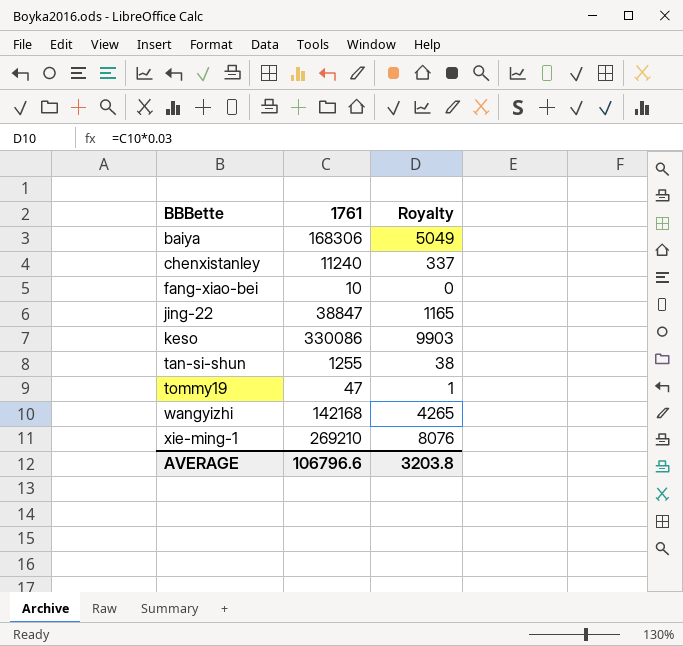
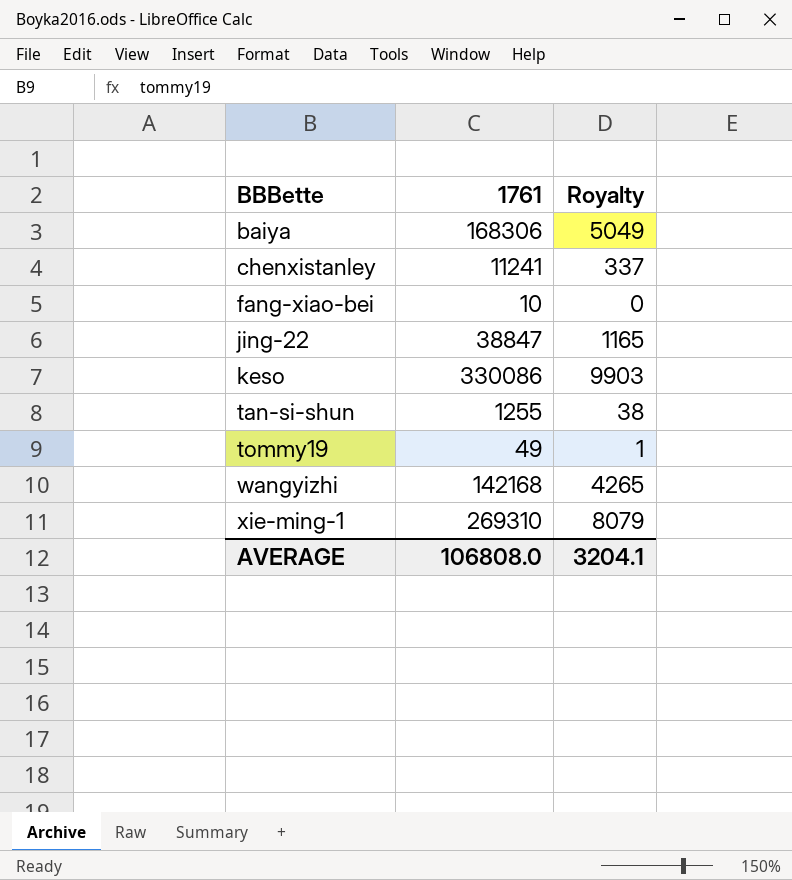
chenxistanley | 1761: 11240 -> 11241
tommy19 | 1761: 47 -> 49
xie-ming-1 | 1761: 269210 -> 269310
xie-ming-1 | Royalty: 8076 -> 8079
AVERAGE | 1761: 106796.6 -> 106808.0
AVERAGE | Royalty: 3203.8 -> 3204.1

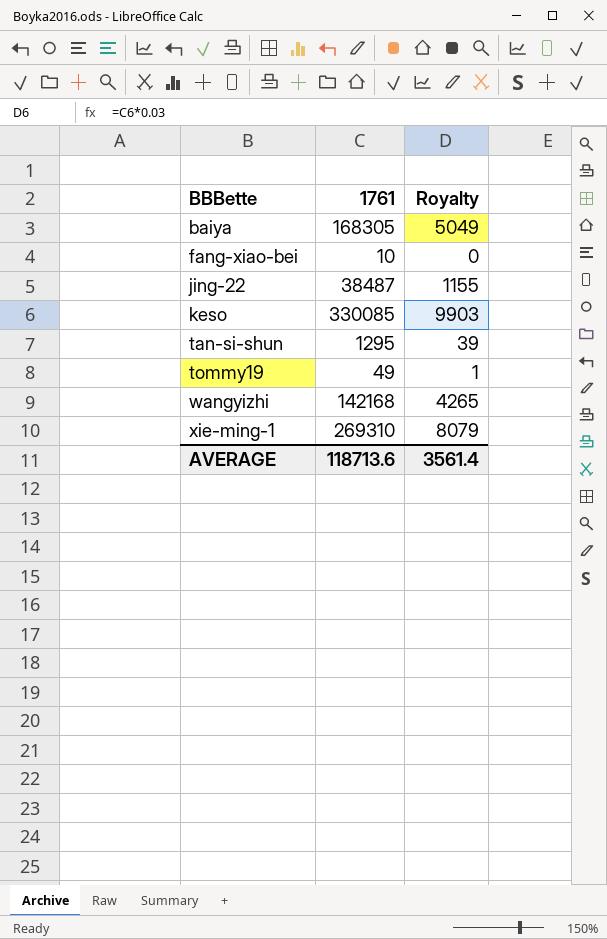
row chenxistanley: 11241 | 337 -> none
baiya | 1761: 168306 -> 168305
jing-22 | 1761: 38847 -> 38487
jing-22 | Royalty: 1165 -> 1155
keso | 1761: 330086 -> 330085
tan-si-shun | 1761: 1255 -> 1295
tan-si-shun | Royalty: 38 -> 39
AVERAGE | 1761: 106808.0 -> 118713.6
AVERAGE | Royalty: 3204.1 -> 3561.4

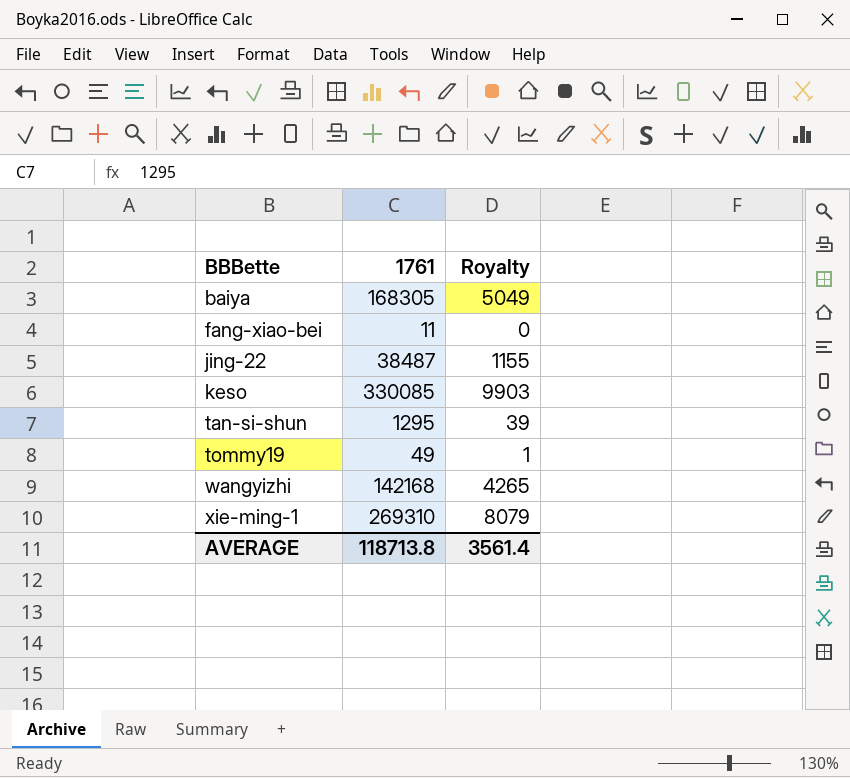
fang-xiao-bei | 1761: 10 -> 11
AVERAGE | 1761: 118713.6 -> 118713.8

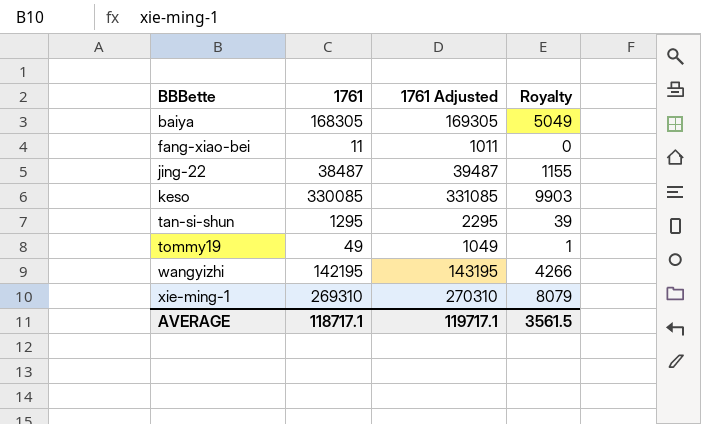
column 1761 Adjusted | formula: none -> [1761] + 1000
wangyizhi | 1761: 142168 -> 142195
wangyizhi | Royalty: 4265 -> 4266
AVERAGE | 1761: 118713.8 -> 118717.1
AVERAGE | Royalty: 3561.4 -> 3561.5

